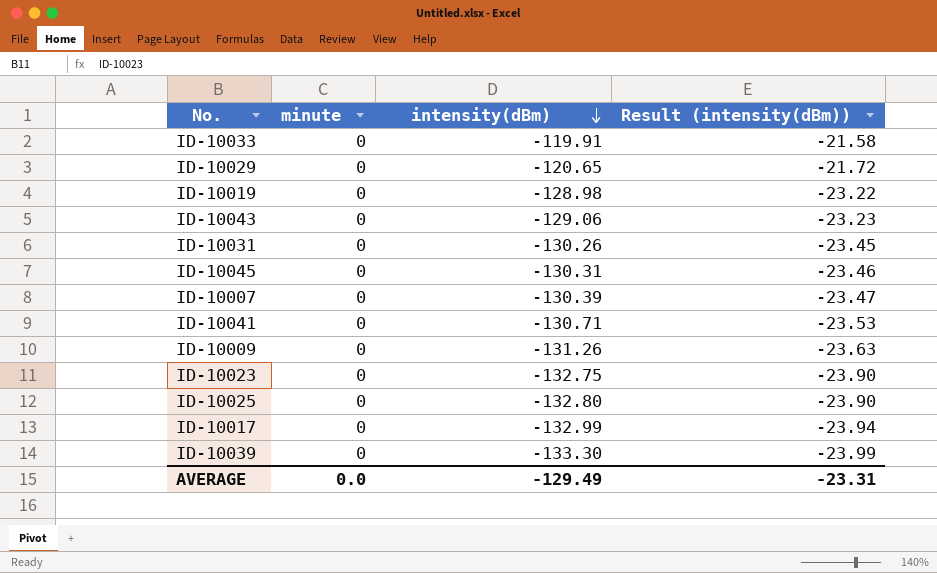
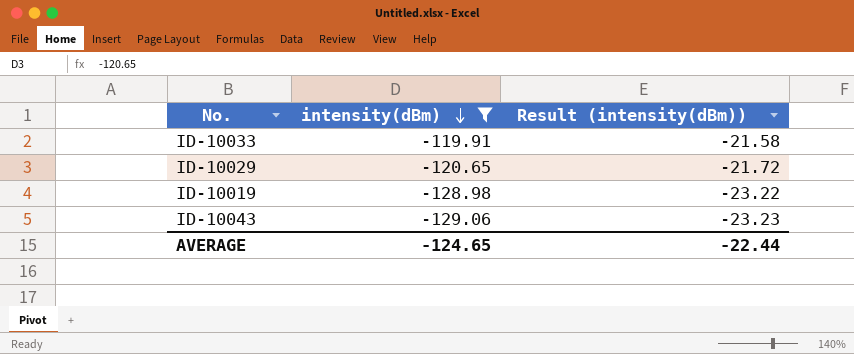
filter: none -> intensity(dBm) >= -129.06
column minute | position: 2 -> none
AVERAGE | intensity(dBm): -129.49 -> -124.65
AVERAGE | Result (intensity(dBm)): -23.31 -> -22.44

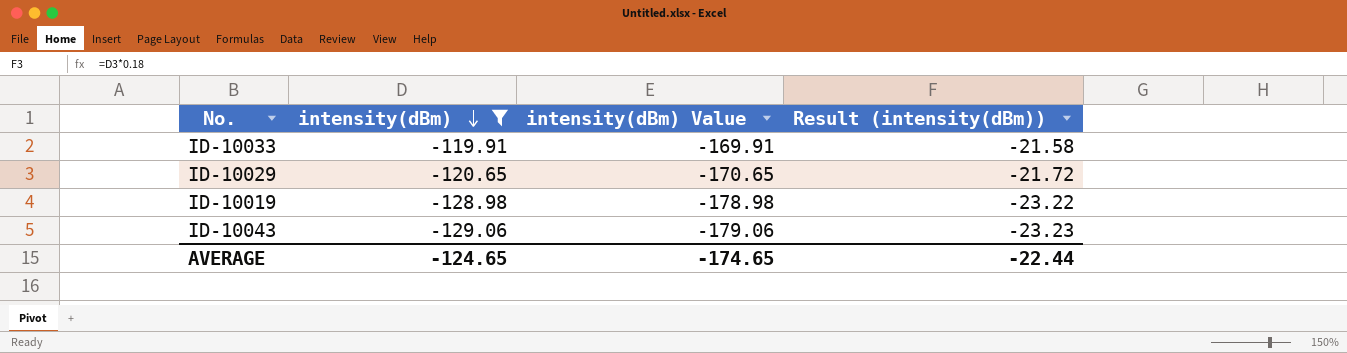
column intensity(dBm) Value | formula: none -> [intensity(dBm)] - 50

